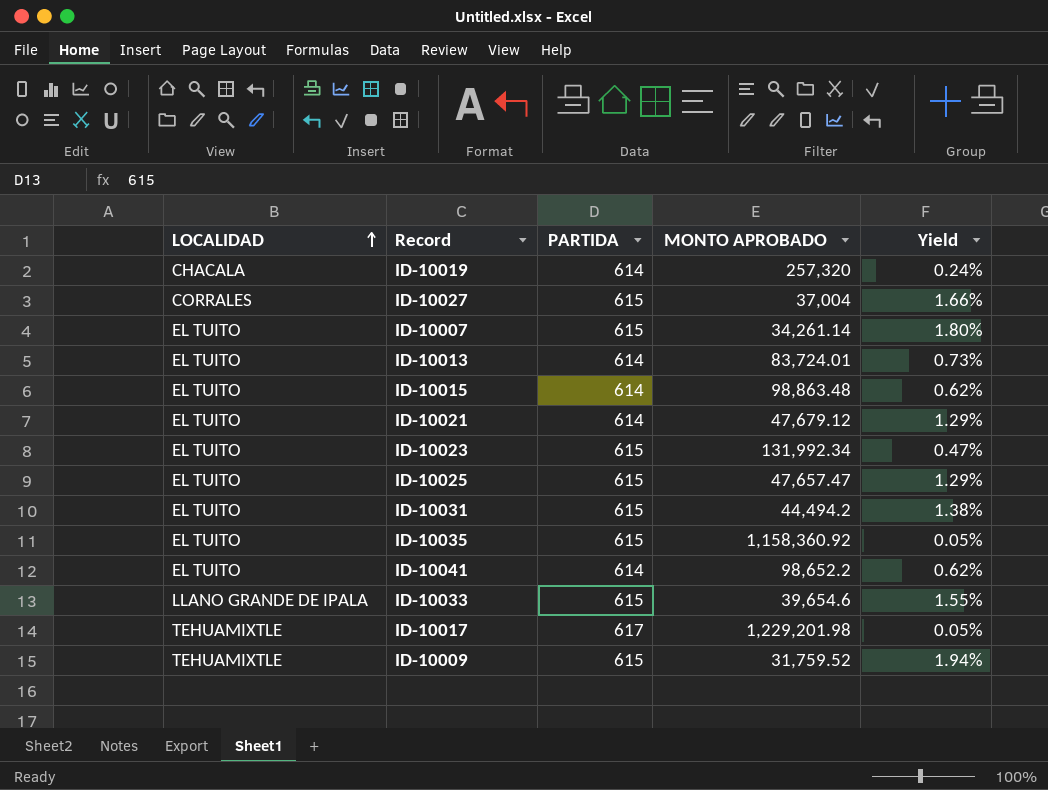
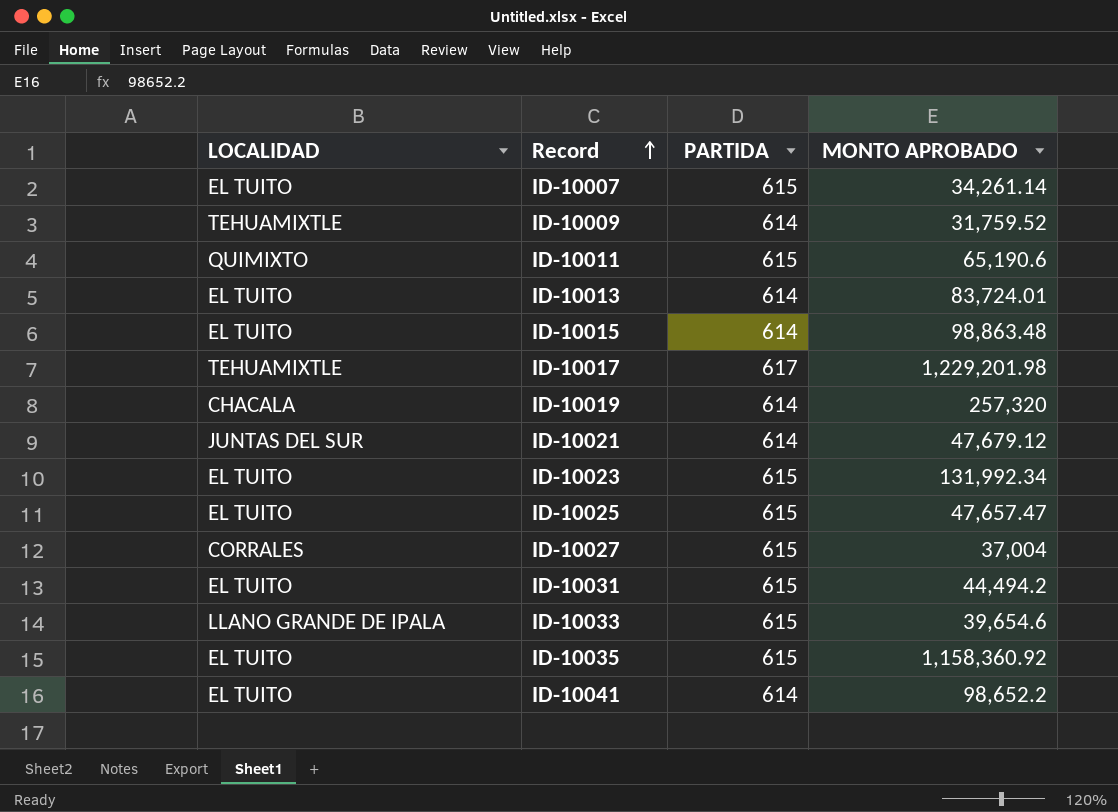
row order: LOCALIDAD ascending -> Record ascending
column Yield | formula: [PARTIDA] / [MONTO APROBADO] -> none
ID-10009 | PARTIDA: 615 -> 614
row ID-10011: none -> QUIMIXTO | 615 | 65,190.6
ID-10021 | LOCALIDAD: EL TUITO -> JUNTAS DEL SUR

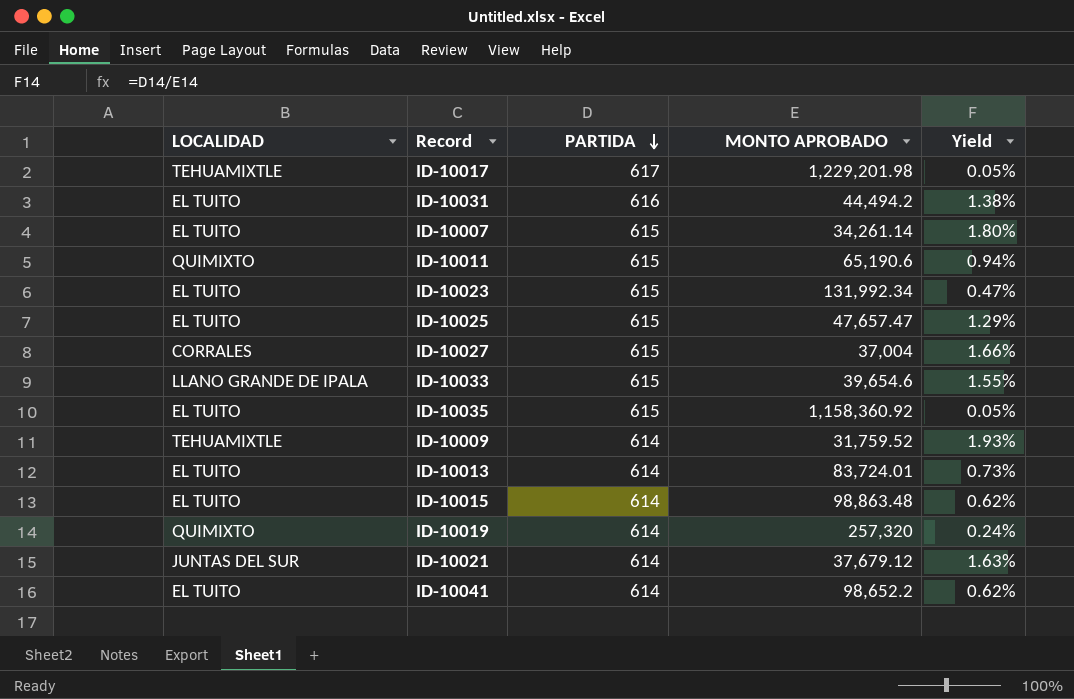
row order: Record ascending -> PARTIDA descending
column Yield | formula: none -> [PARTIDA] / [MONTO APROBADO]
ID-10031 | PARTIDA: 615 -> 616
ID-10019 | LOCALIDAD: CHACALA -> QUIMIXTO
ID-10021 | MONTO APROBADO: 47,679.12 -> 37,679.12

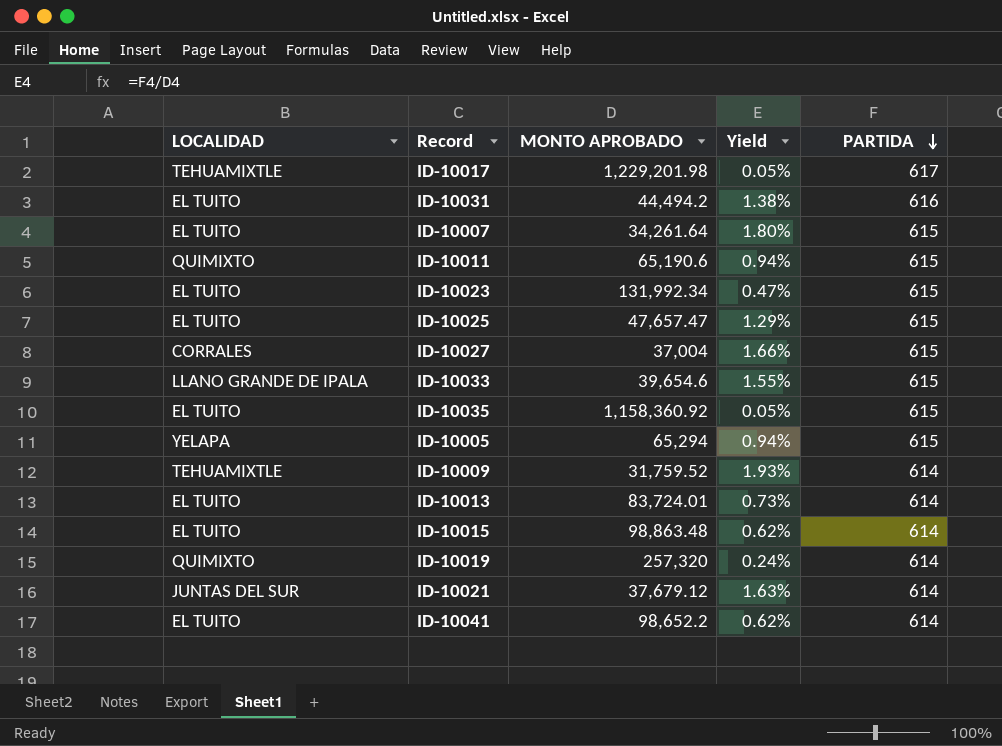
column PARTIDA | position: 3 -> 5
ID-10007 | MONTO APROBADO: 34,261.14 -> 34,261.64
row ID-10005: none -> YELAPA | 65,294 | 0.94% | 615

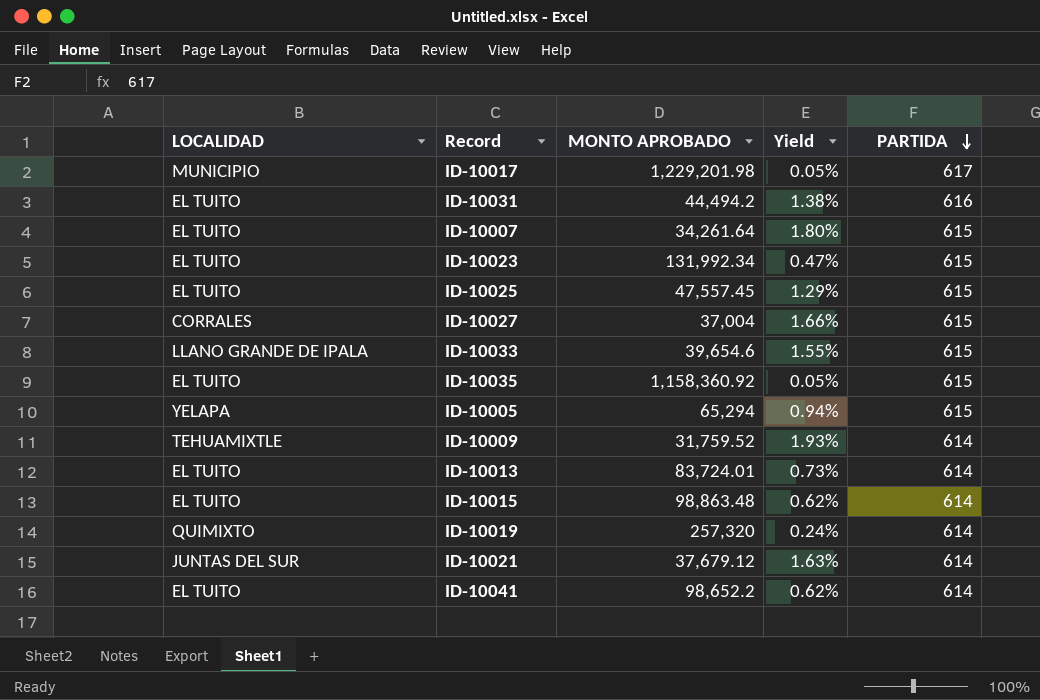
row ID-10011: QUIMIXTO | 65,190.6 | 0.94% | 615 -> none
ID-10017 | LOCALIDAD: TEHUAMIXTLE -> MUNICIPIO
ID-10025 | MONTO APROBADO: 47,657.47 -> 47,557.45

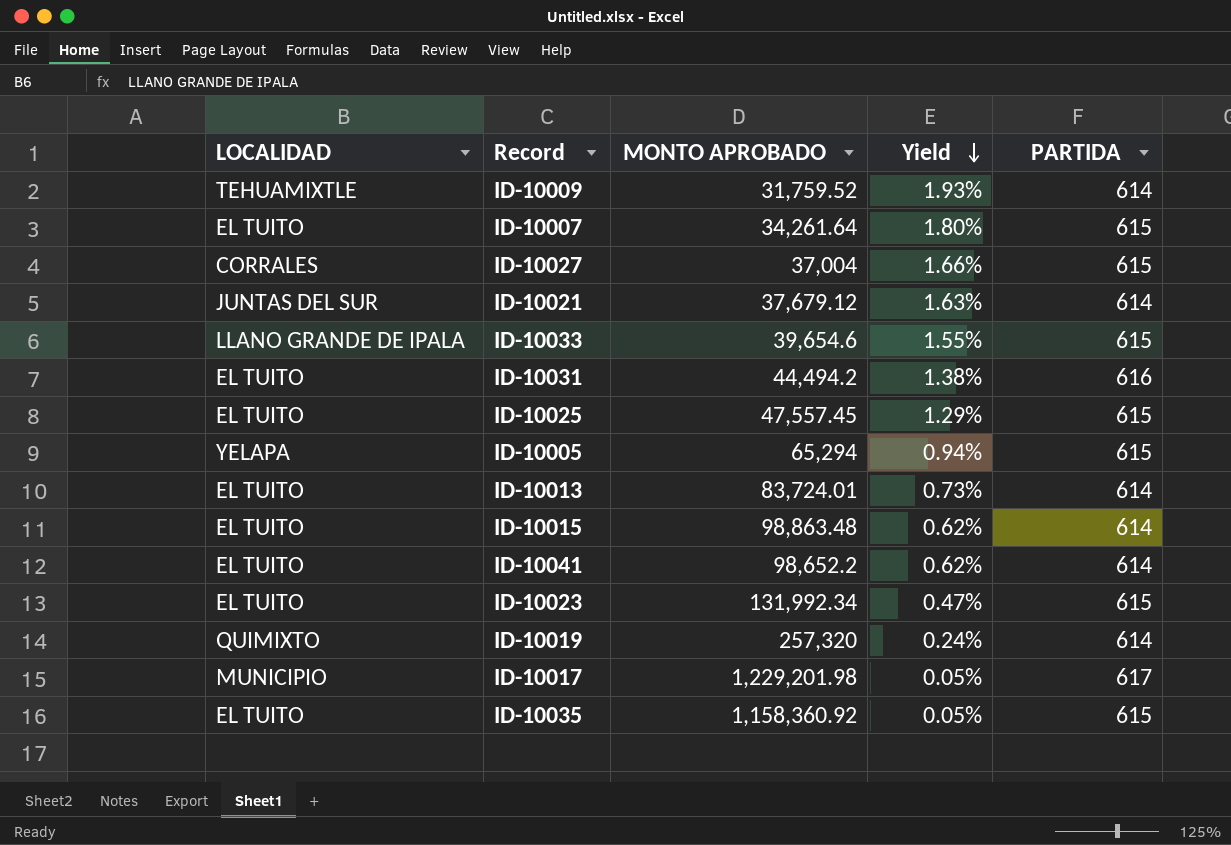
row order: PARTIDA descending -> Yield descending

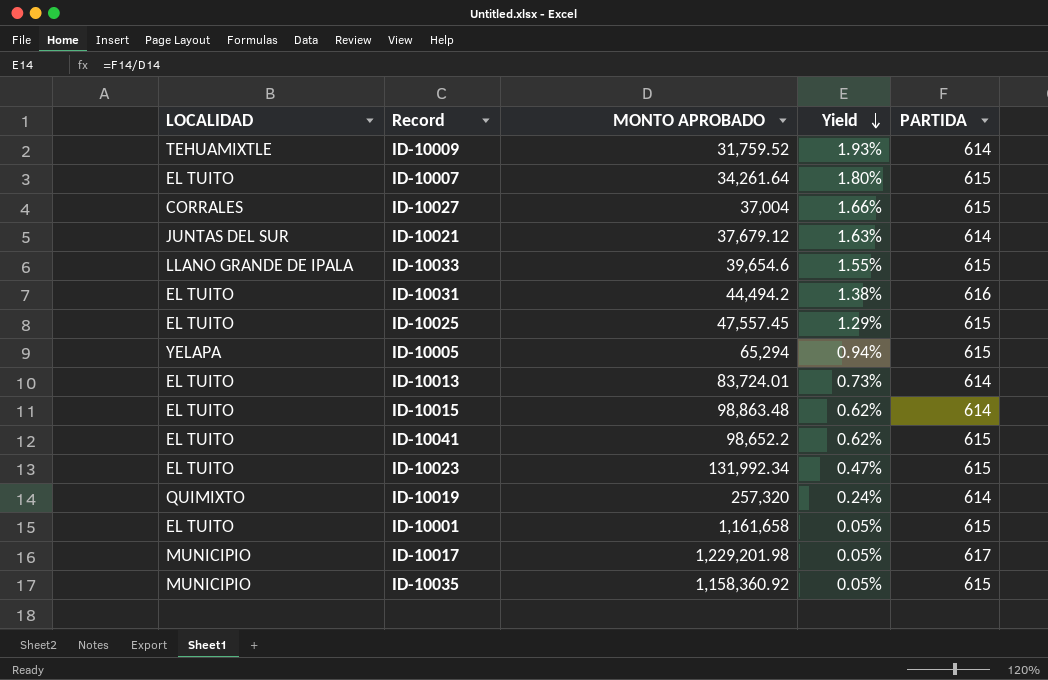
ID-10041 | PARTIDA: 614 -> 615
row ID-10001: none -> EL TUITO | 1,161,658 | 0.05% | 615
ID-10035 | LOCALIDAD: EL TUITO -> MUNICIPIO

